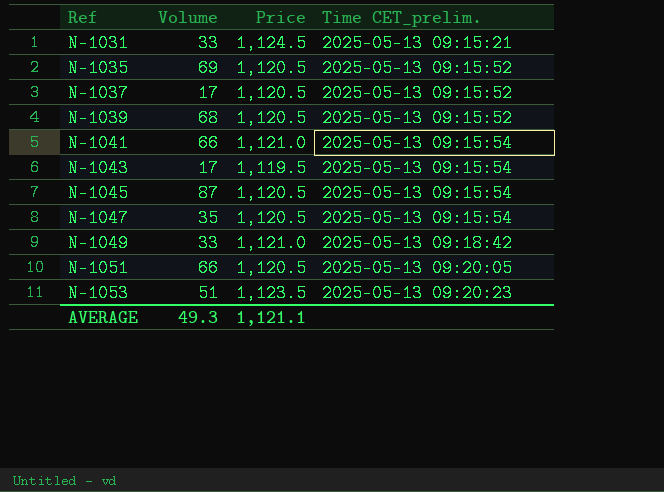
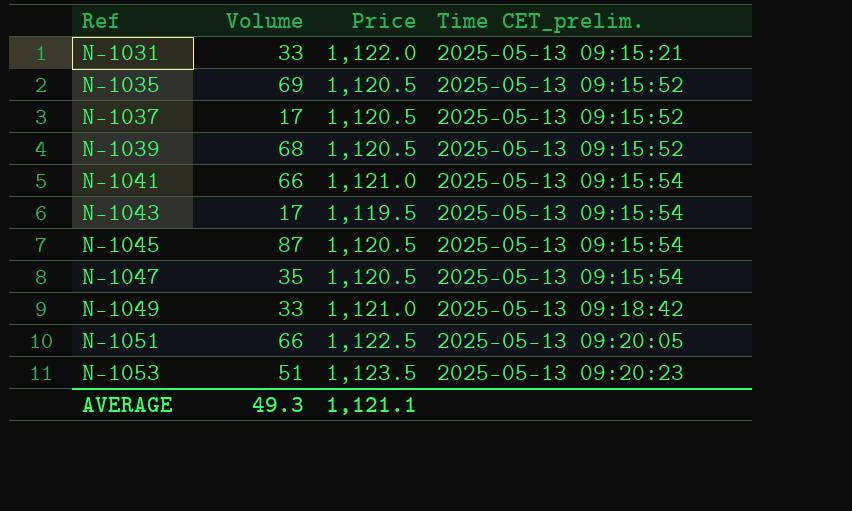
N-1031 | Price: 1,124.5 -> 1,122.0
N-1051 | Price: 1,120.5 -> 1,122.5

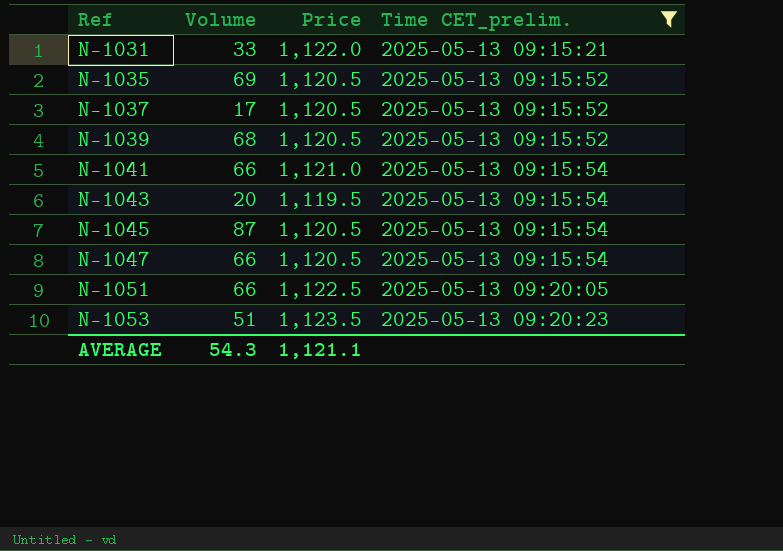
filter: none -> Time CET_prelim. != 2025-05-13 09:18:42
N-1043 | Volume: 17 -> 20
N-1047 | Volume: 35 -> 66
AVERAGE | Volume: 49.3 -> 54.3

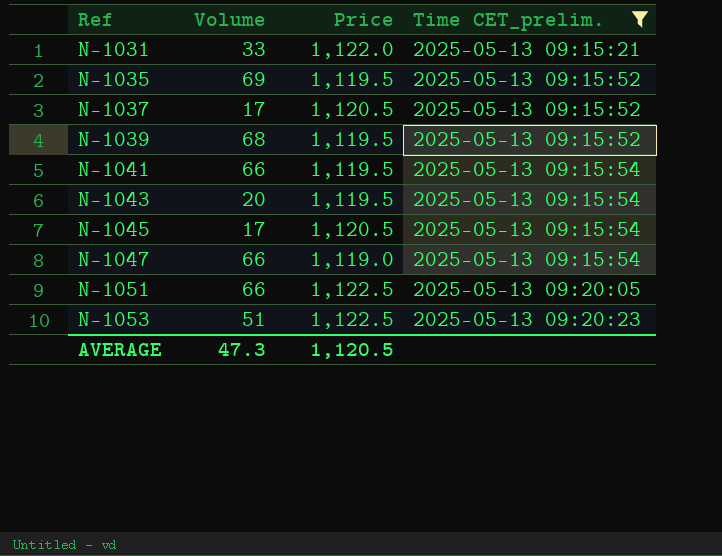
N-1035 | Price: 1,120.5 -> 1,119.5
N-1039 | Price: 1,120.5 -> 1,119.5
N-1041 | Price: 1,121.0 -> 1,119.5
N-1045 | Volume: 87 -> 17
N-1047 | Price: 1,120.5 -> 1,119.0
N-1053 | Price: 1,123.5 -> 1,122.5
AVERAGE | Volume: 54.3 -> 47.3
AVERAGE | Price: 1,121.1 -> 1,120.5

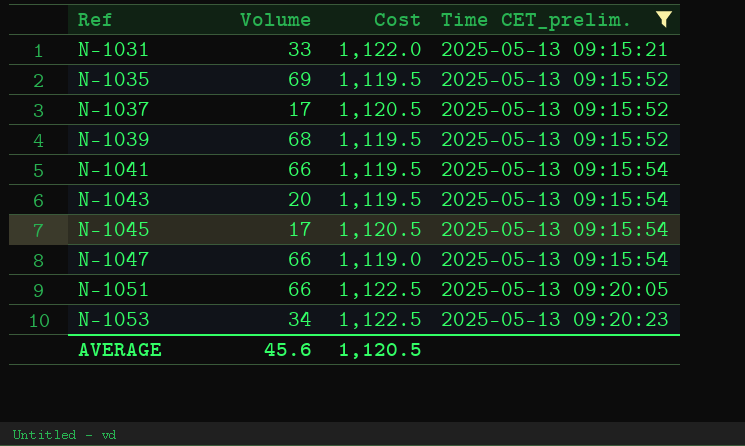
column name: Price -> Cost
N-1053 | Volume: 51 -> 34
AVERAGE | Volume: 47.3 -> 45.6

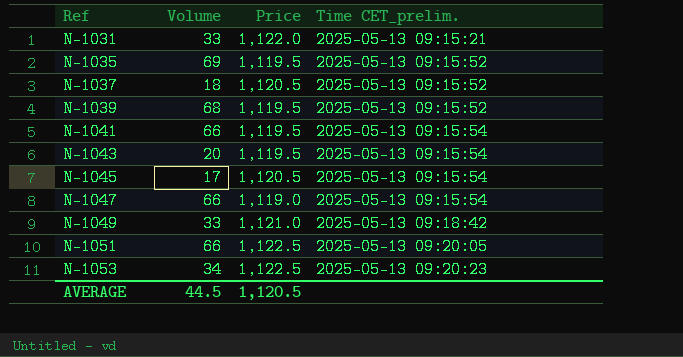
filter: Time CET_prelim. != 2025-05-13 09:18:42 -> none
column name: Cost -> Price
N-1037 | Volume: 17 -> 18
AVERAGE | Volume: 45.6 -> 44.5

